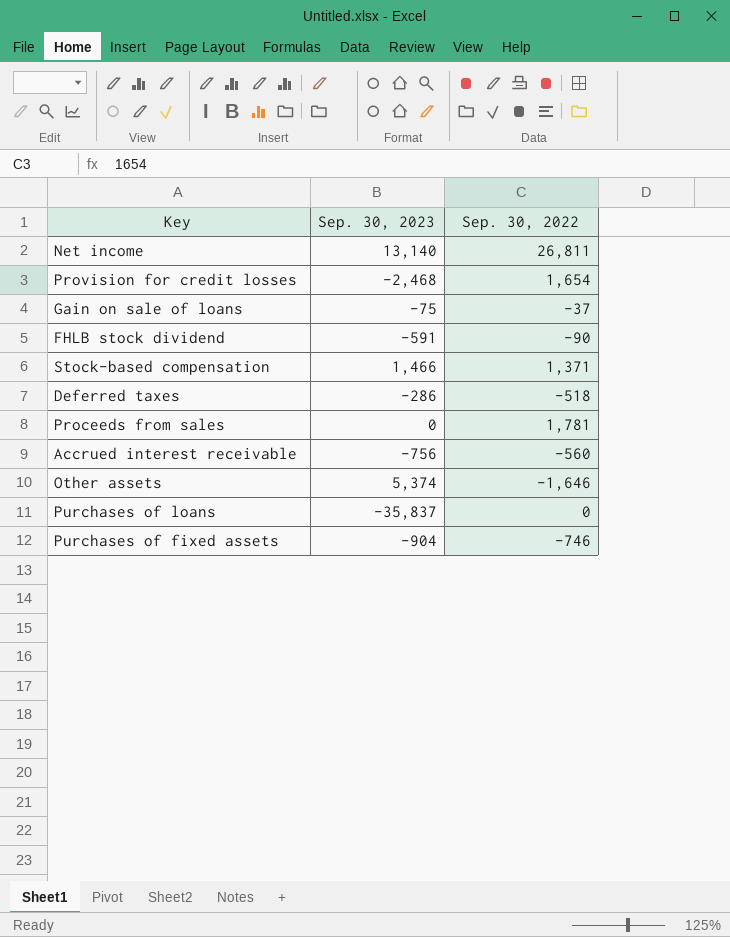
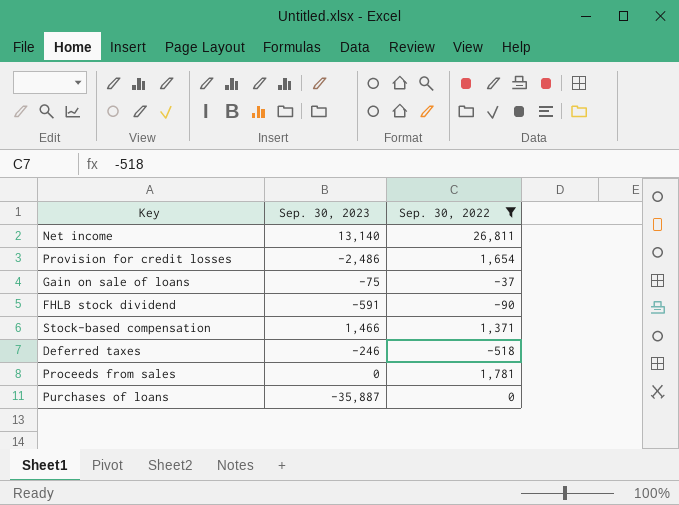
filter: none -> Sep. 30, 2022 >= -518
Provision for credit losses | Sep. 30, 2023: -2,468 -> -2,486
Deferred taxes | Sep. 30, 2023: -286 -> -246
Purchases of loans | Sep. 30, 2023: -35,837 -> -35,887

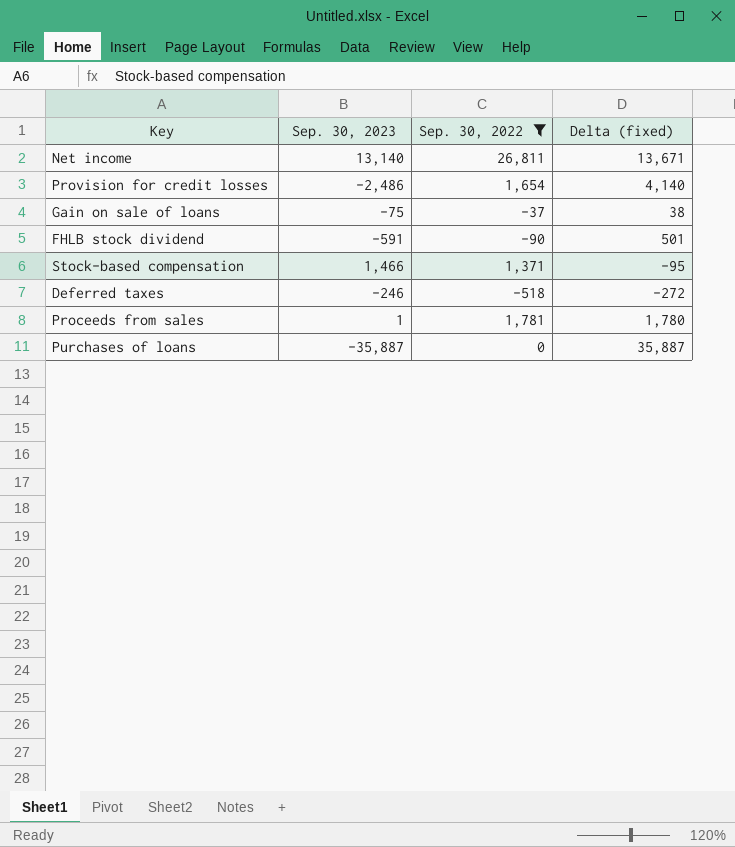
column Delta (fixed) | formula: none -> [Sep. 30, 2022] - [Sep. 30, 2023]
Proceeds from sales | Sep. 30, 2023: 0 -> 1

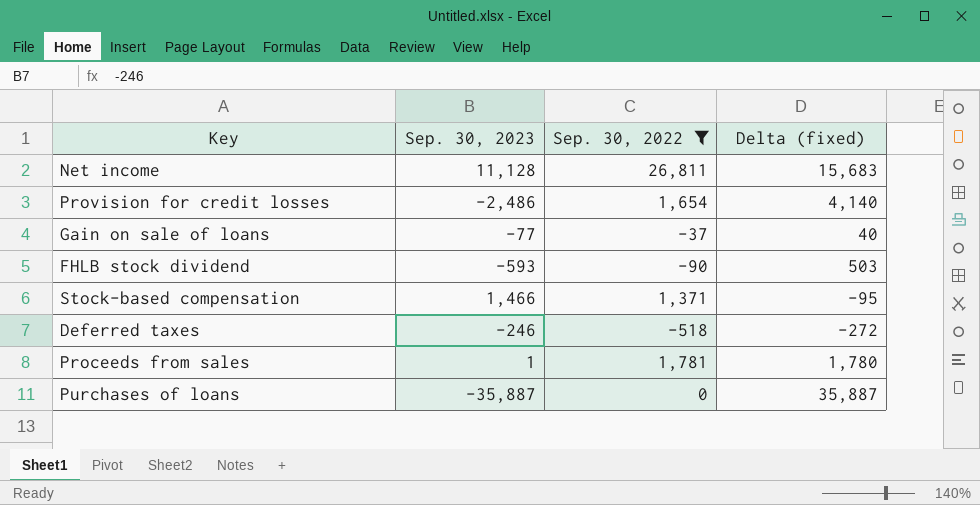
Net income | Sep. 30, 2023: 13,140 -> 11,128
Net income | Delta (fixed): 13,671 -> 15,683
Gain on sale of loans | Sep. 30, 2023: -75 -> -77
Gain on sale of loans | Delta (fixed): 38 -> 40
FHLB stock dividend | Sep. 30, 2023: -591 -> -593
FHLB stock dividend | Delta (fixed): 501 -> 503

